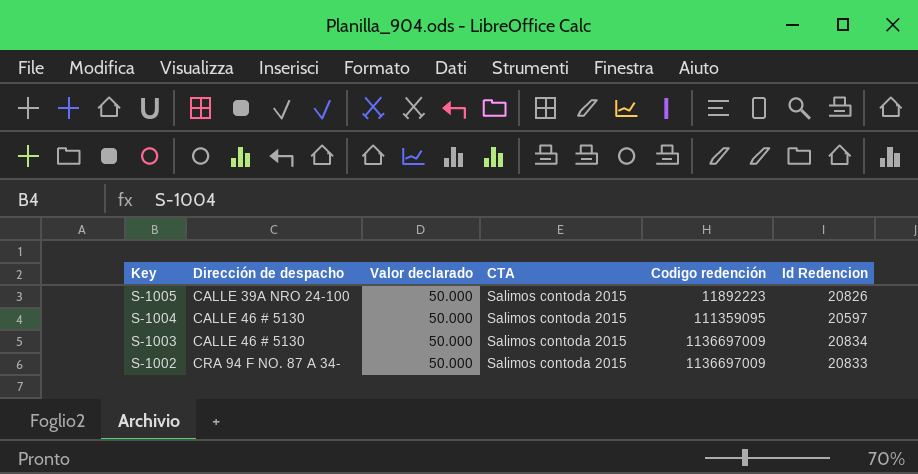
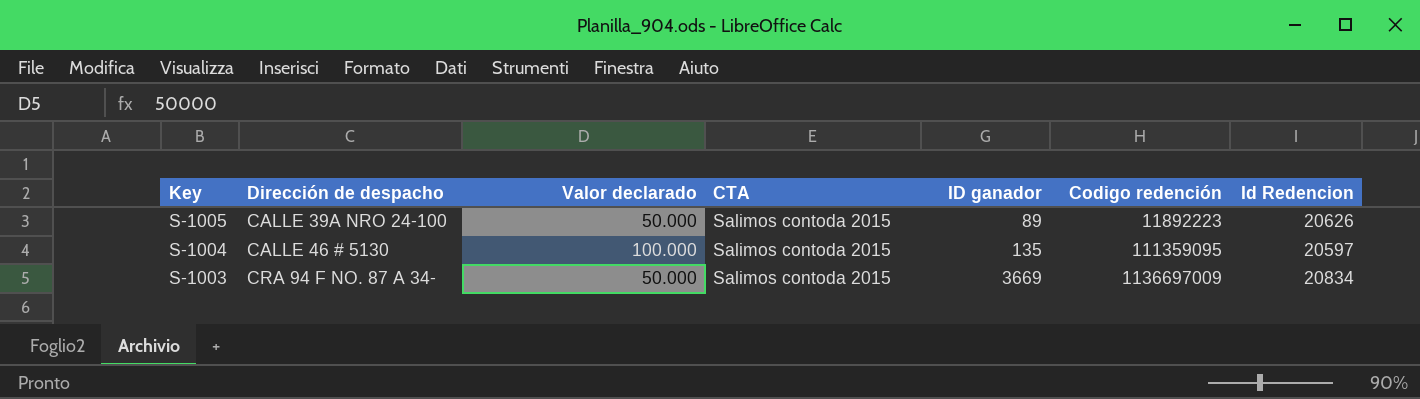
column ID ganador | position: none -> 5
row S-1002: CRA 94 F NO. 87 A 34- | 50.000 | Salimos contoda 2015 | 1136697009 | 20833 -> none
S-1005 | Id Redencion: 20826 -> 20626
S-1004 | Valor declarado: 50.000 -> 100.000
S-1003 | Dirección de despacho: CALLE 46 # 5130 -> CRA 94 F NO. 87 A 34-

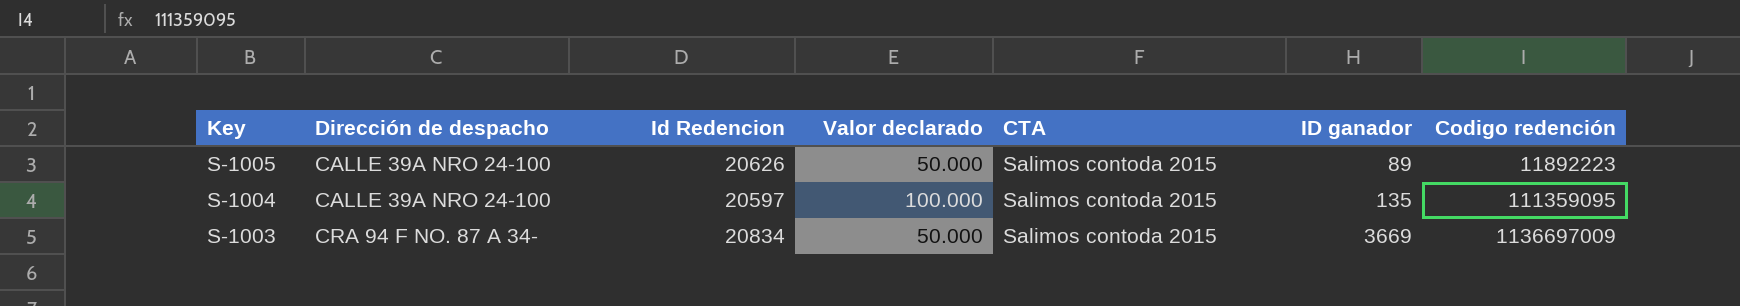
column Id Redencion | position: 7 -> 3
S-1004 | Dirección de despacho: CALLE 46 # 5130 -> CALLE 39A NRO 24-100

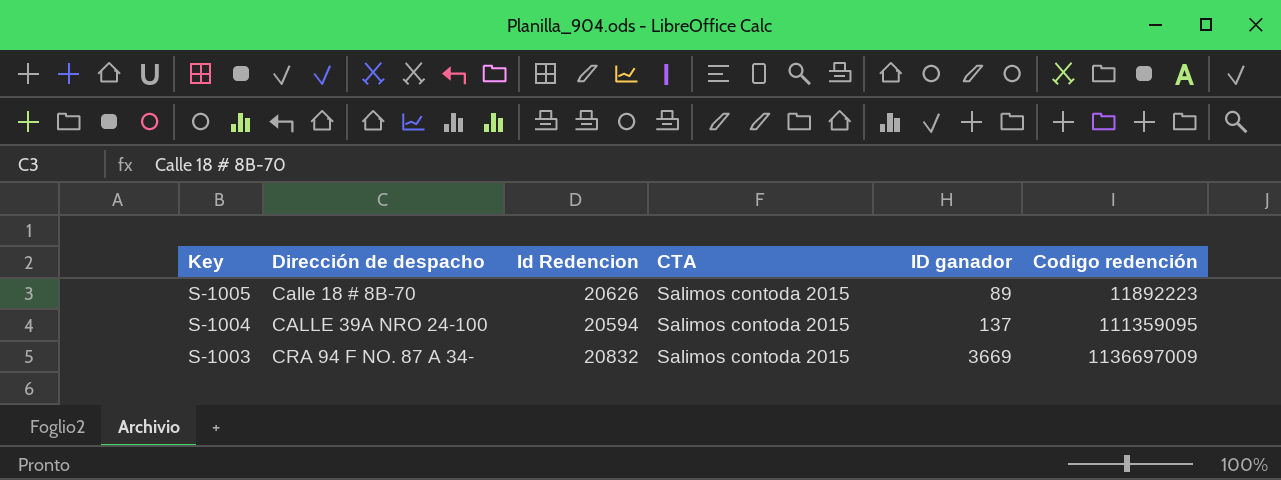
column Valor declarado | position: 4 -> none
S-1005 | Dirección de despacho: CALLE 39A NRO 24-100 -> Calle 18 # 8B-70
S-1004 | Id Redencion: 20597 -> 20594
S-1004 | ID ganador: 135 -> 137
S-1003 | Id Redencion: 20834 -> 20832

